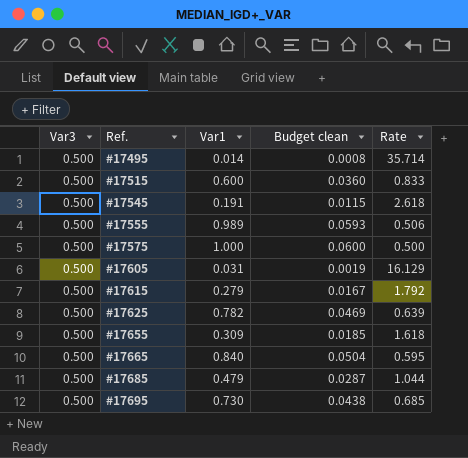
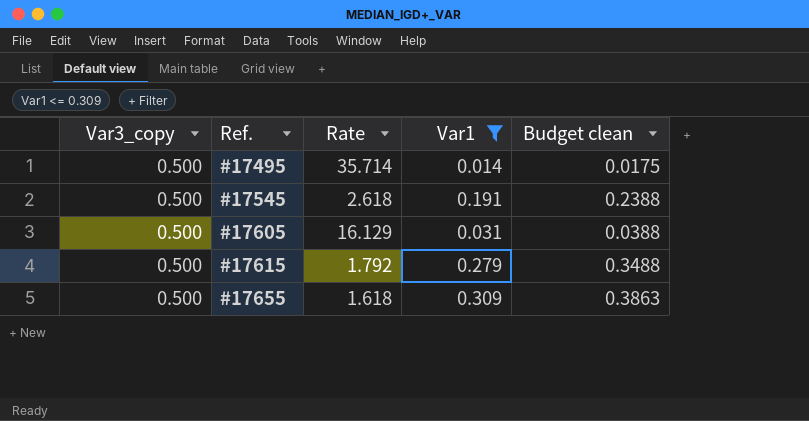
filter: none -> Var1 <= 0.309
column name: Var3 -> Var3_copy
column Rate | position: 5 -> 3
column Budget clean | formula: [Var1] * 0.06 -> [Var1] * 1.25

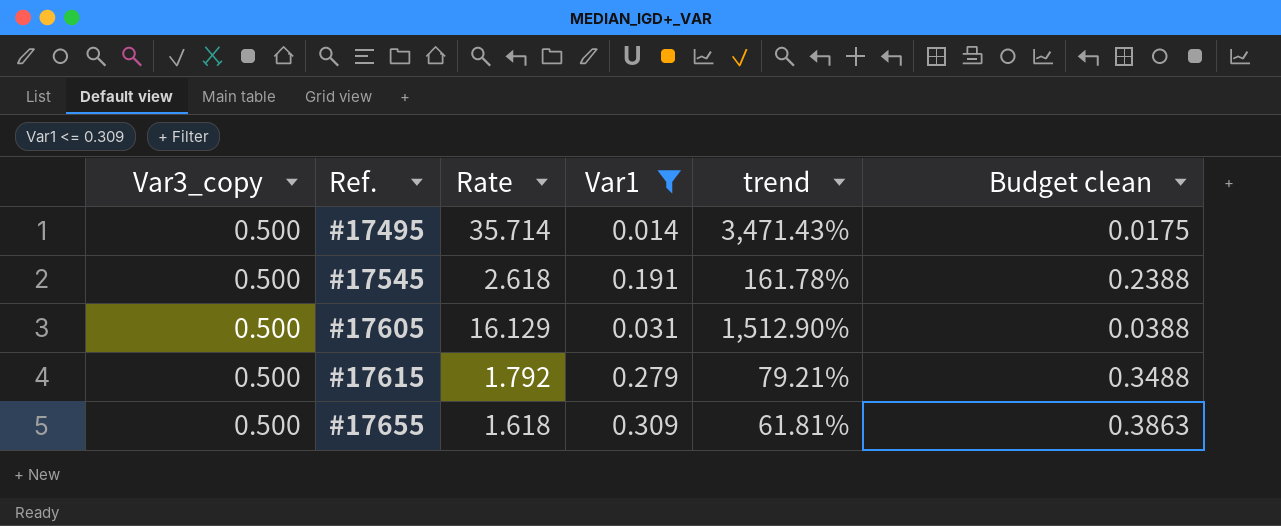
column trend | formula: none -> ([Var3_copy] - [Var1]) / [Var1]

